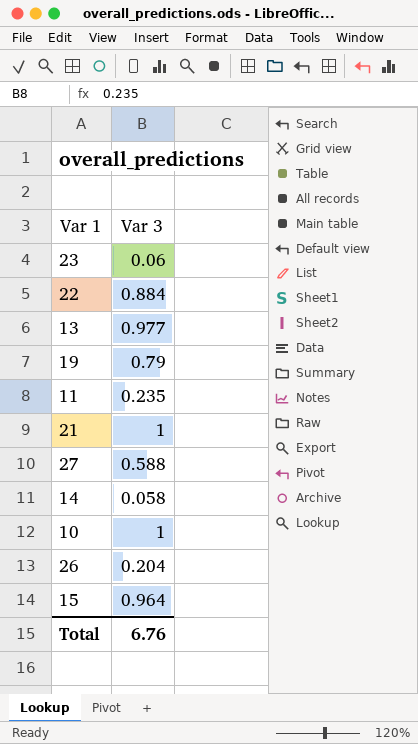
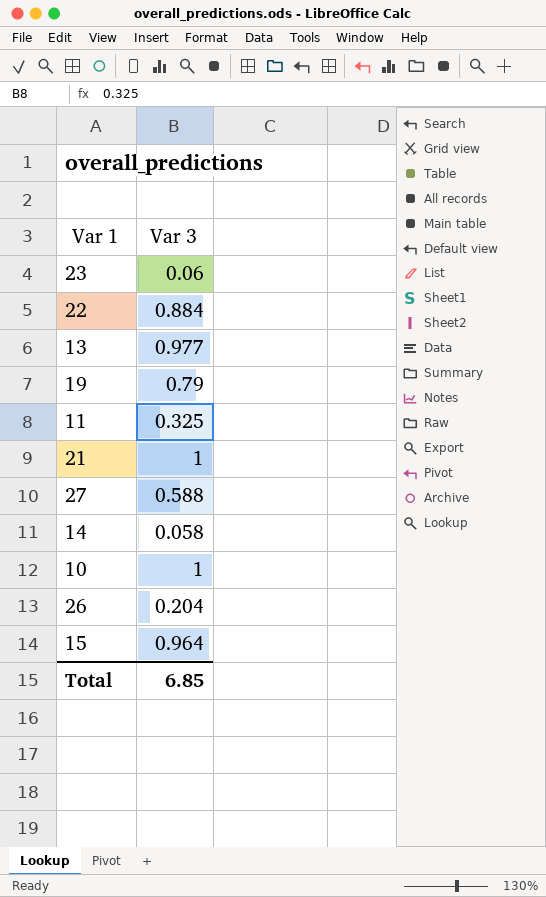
11 | Var 3: 0.235 -> 0.325
Total | Var 3: 6.76 -> 6.85

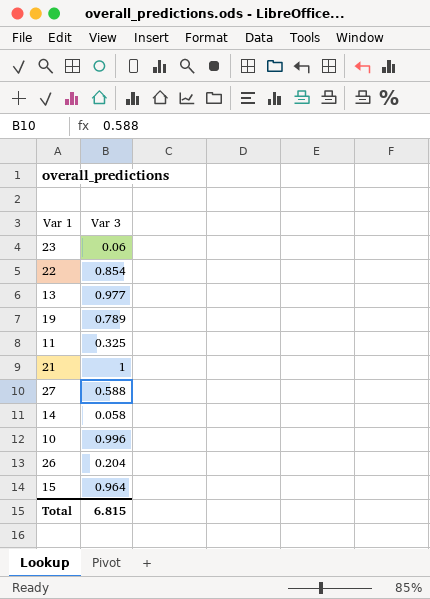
22 | Var 3: 0.884 -> 0.854
19 | Var 3: 0.79 -> 0.789
10 | Var 3: 1 -> 0.996
Total | Var 3: 6.85 -> 6.815

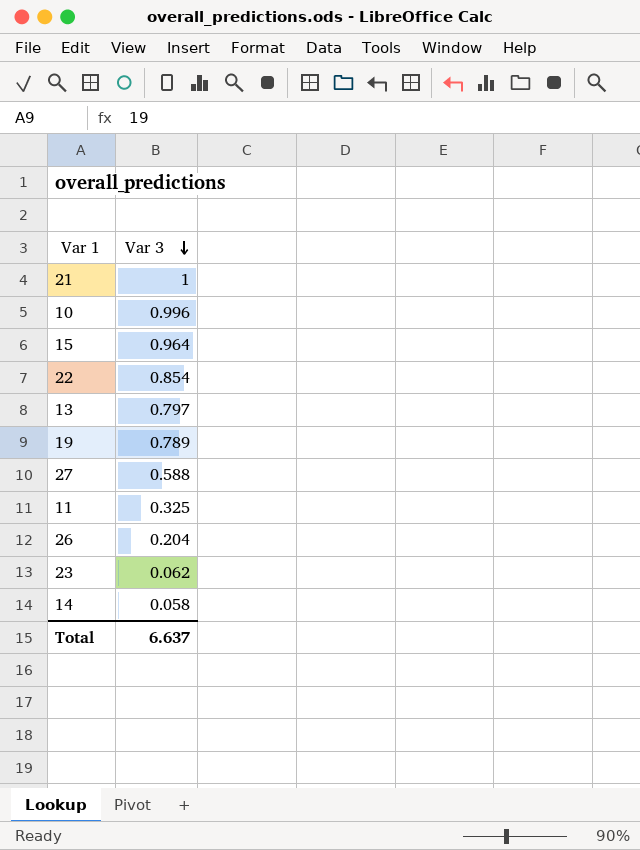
row order: none -> Var 3 descending
13 | Var 3: 0.977 -> 0.797
23 | Var 3: 0.06 -> 0.062
Total | Var 3: 6.815 -> 6.637

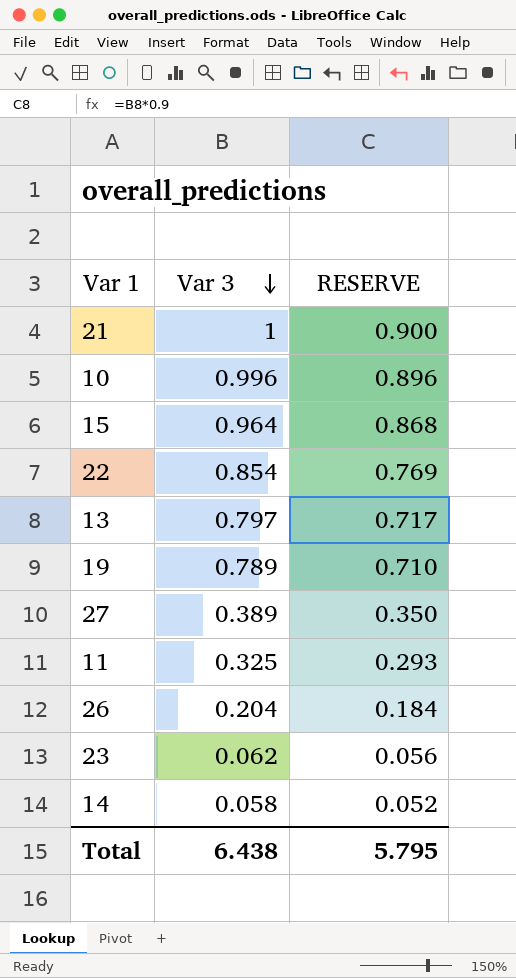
column RESERVE | formula: none -> [Var 3] * 0.9
27 | Var 3: 0.588 -> 0.389
Total | Var 3: 6.637 -> 6.438

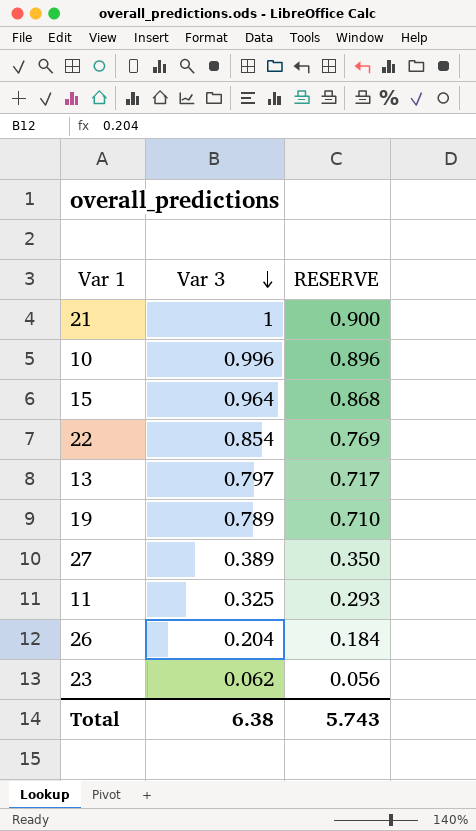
row 14: 0.058 | 0.052 -> none
Total | Var 3: 6.438 -> 6.38
Total | RESERVE: 5.795 -> 5.743

